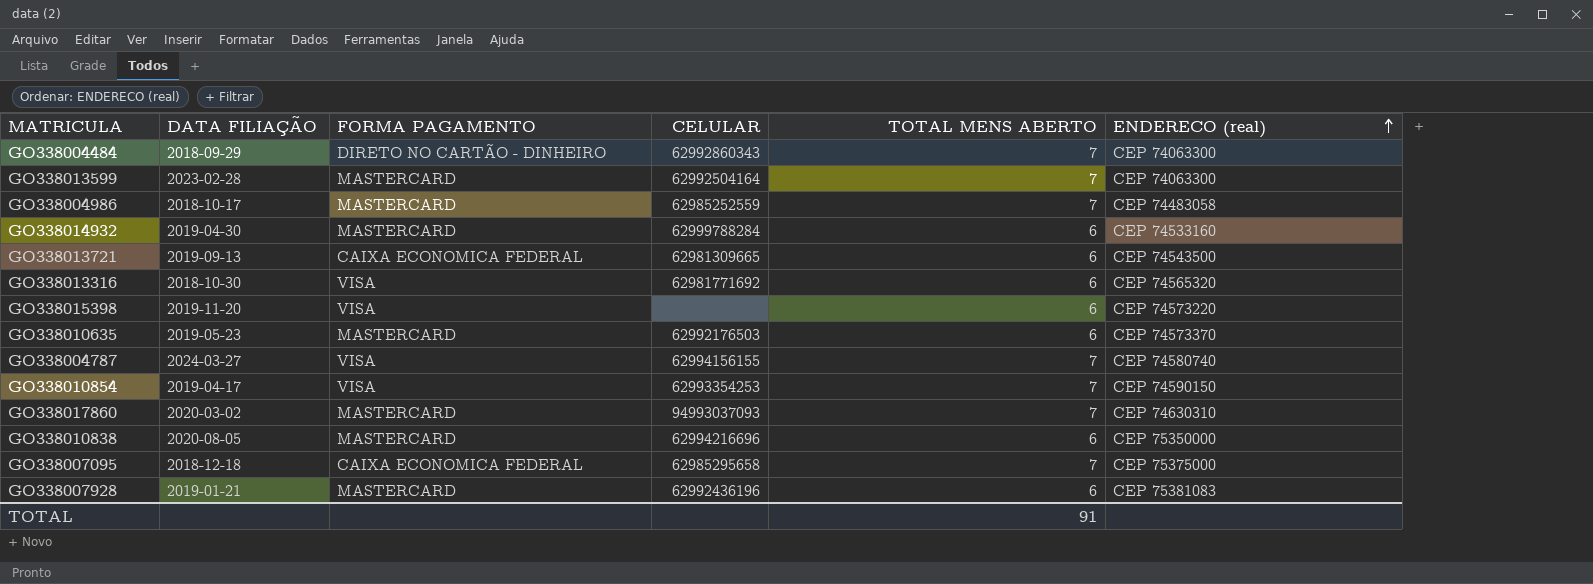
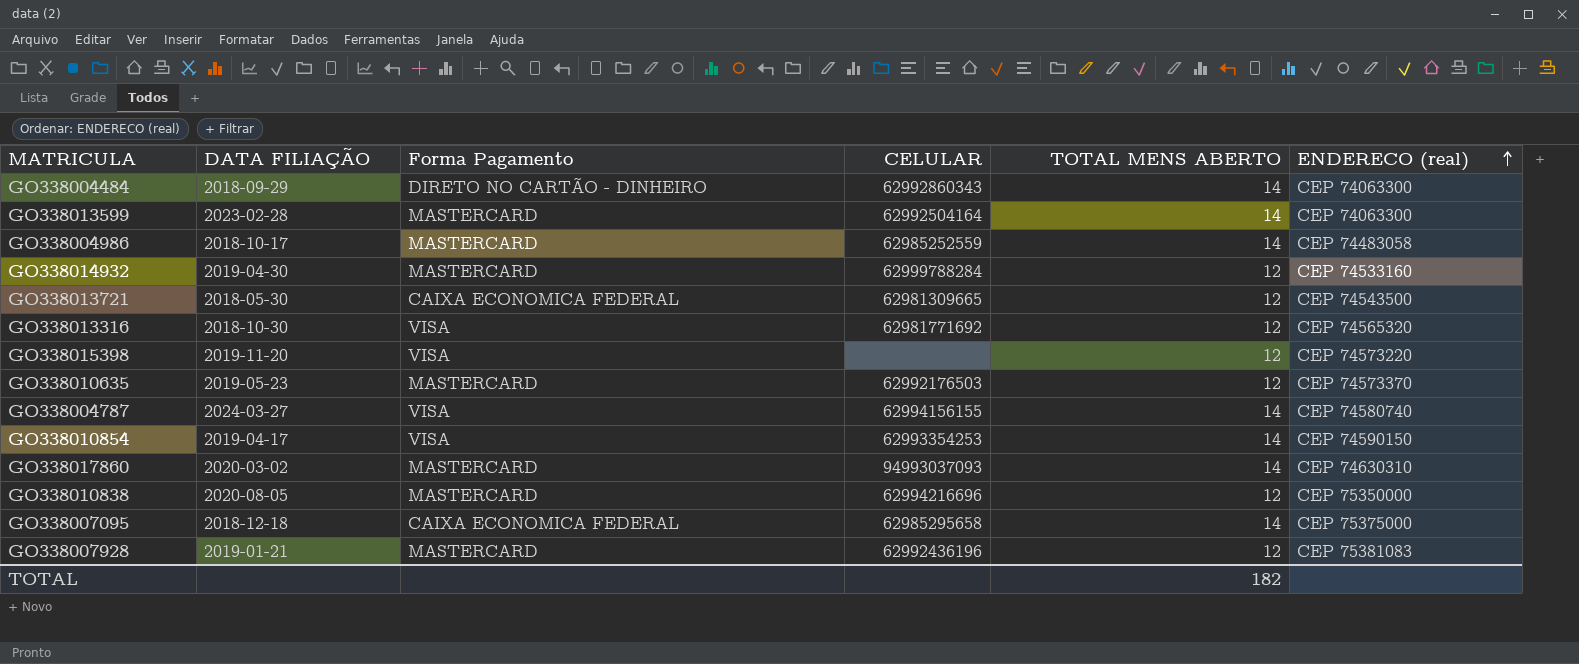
column name: FORMA PAGAMENTO -> Forma Pagamento
GO338004484 | TOTAL MENS ABERTO: 7 -> 14
GO338013599 | TOTAL MENS ABERTO: 7 -> 14
GO338004986 | TOTAL MENS ABERTO: 7 -> 14
GO338014932 | TOTAL MENS ABERTO: 6 -> 12
GO338013721 | DATA FILIAÇÃO: 2019-09-13 -> 2018-05-30
GO338013721 | TOTAL MENS ABERTO: 6 -> 12
GO338013316 | TOTAL MENS ABERTO: 6 -> 12
GO338015398 | TOTAL MENS ABERTO: 6 -> 12
GO338010635 | TOTAL MENS ABERTO: 6 -> 12
GO338004787 | TOTAL MENS ABERTO: 7 -> 14
GO338010854 | TOTAL MENS ABERTO: 7 -> 14
GO338017860 | TOTAL MENS ABERTO: 7 -> 14
GO338010838 | TOTAL MENS ABERTO: 6 -> 12
GO338007095 | TOTAL MENS ABERTO: 7 -> 14
GO338007928 | TOTAL MENS ABERTO: 6 -> 12
TOTAL | TOTAL MENS ABERTO: 91 -> 182

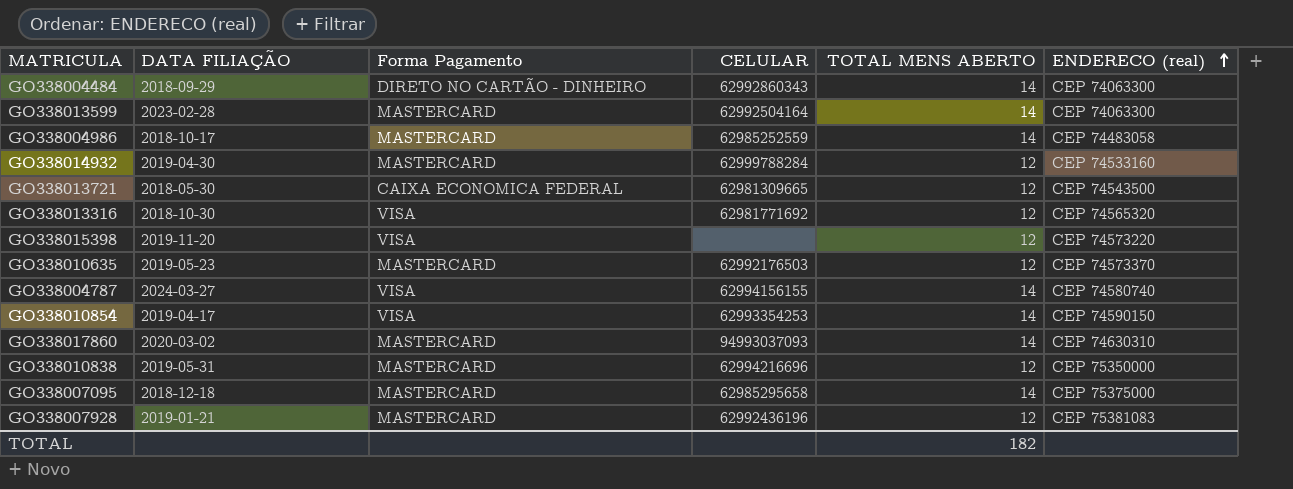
GO338010838 | DATA FILIAÇÃO: 2020-08-05 -> 2019-05-31
GO338007095 | Forma Pagamento: CAIXA ECONOMICA FEDERAL -> MASTERCARD

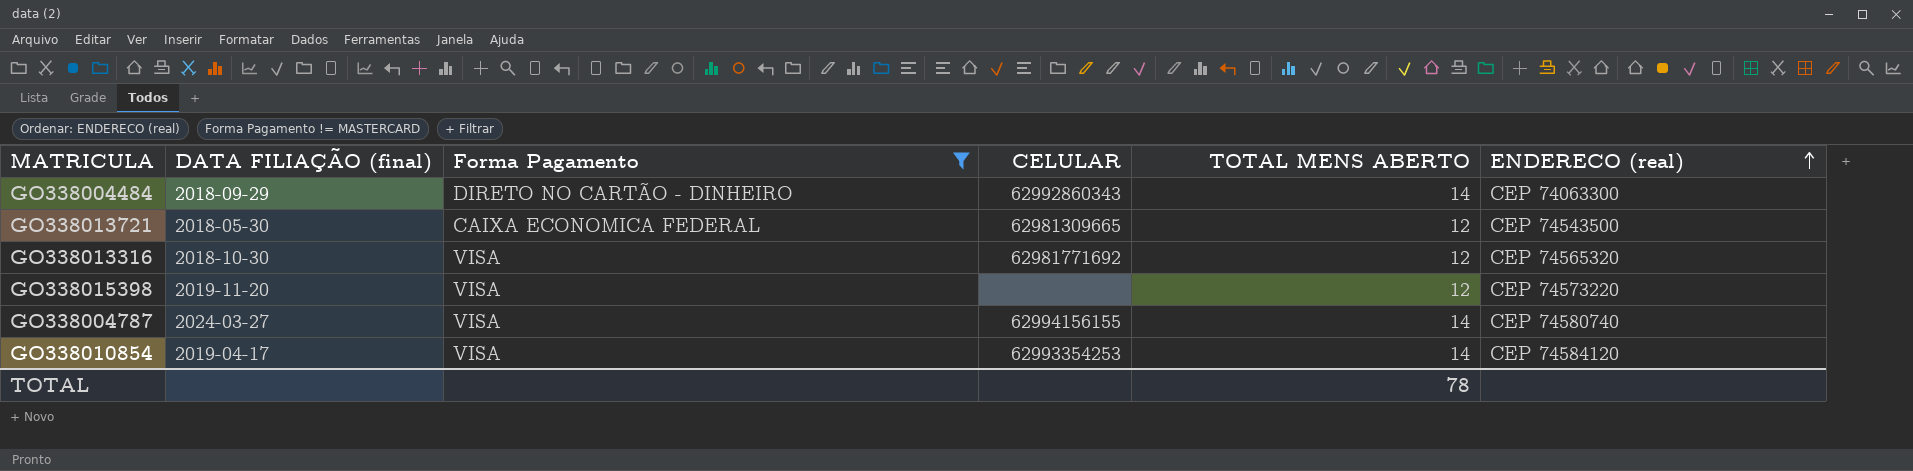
filter: none -> Forma Pagamento != MASTERCARD
column name: DATA FILIAÇÃO -> DATA FILIAÇÃO (final)
GO338010854 | ENDERECO (real): CEP 74590150 -> CEP 74584120
TOTAL | TOTAL MENS ABERTO: 182 -> 78

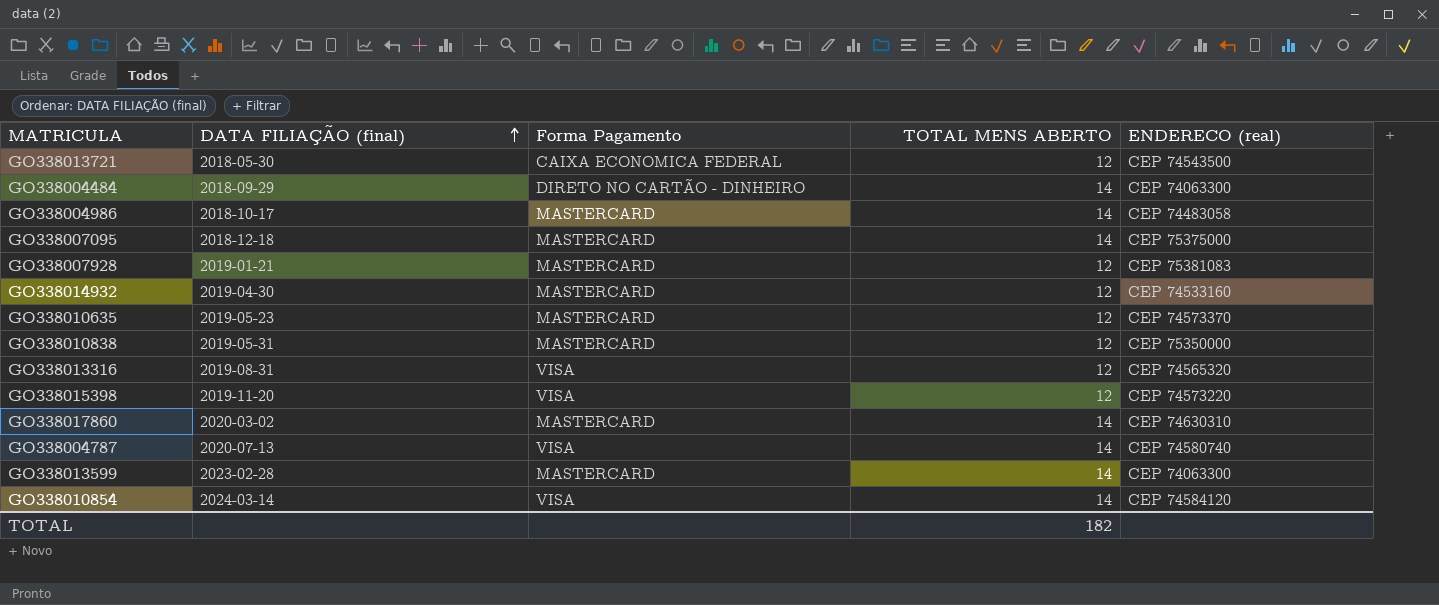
filter: Forma Pagamento != MASTERCARD -> none
row order: ENDERECO (real) ascending -> DATA FILIAÇÃO (final) ascending
column CELULAR | position: 4 -> none
GO338013316 | DATA FILIAÇÃO (final): 2018-10-30 -> 2019-08-31
GO338004787 | DATA FILIAÇÃO (final): 2024-03-27 -> 2020-07-13
GO338010854 | DATA FILIAÇÃO (final): 2019-04-17 -> 2024-03-14
TOTAL | TOTAL MENS ABERTO: 78 -> 182

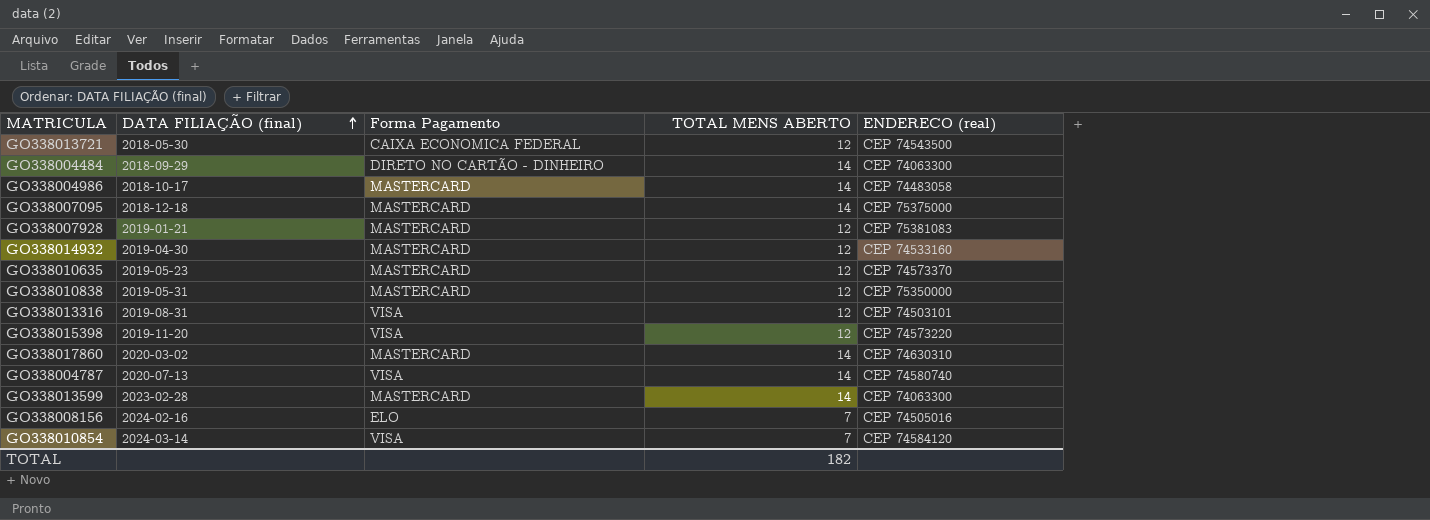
GO338013316 | ENDERECO (real): CEP 74565320 -> CEP 74503101
row GO338008156: none -> 2024-02-16 | ELO | 7 | CEP 74505016
GO338010854 | TOTAL MENS ABERTO: 14 -> 7

